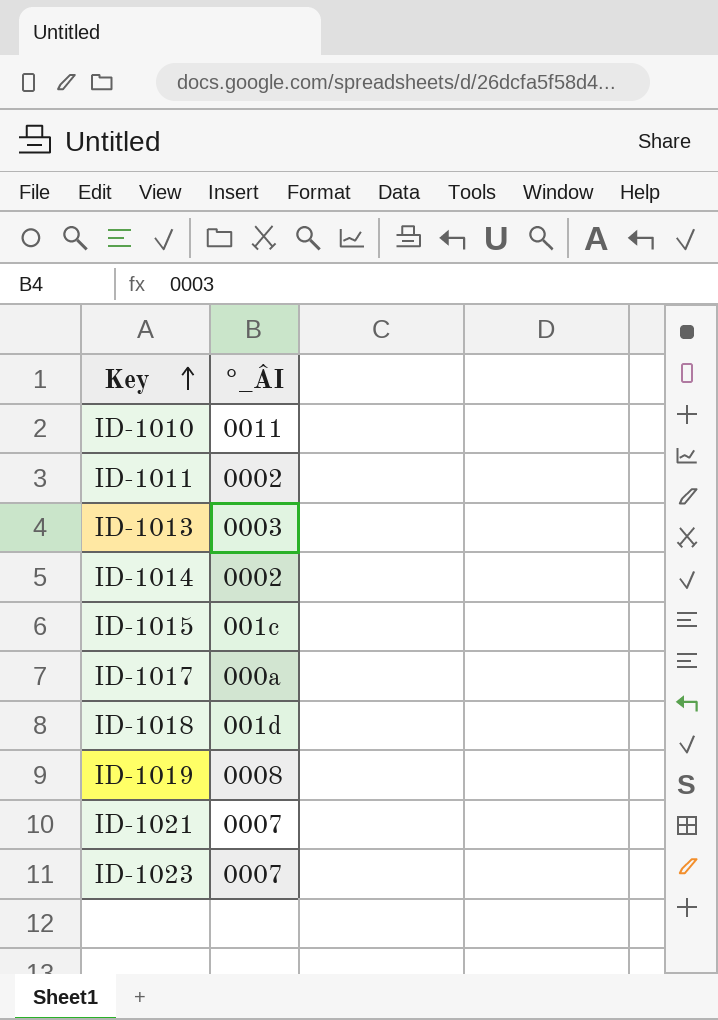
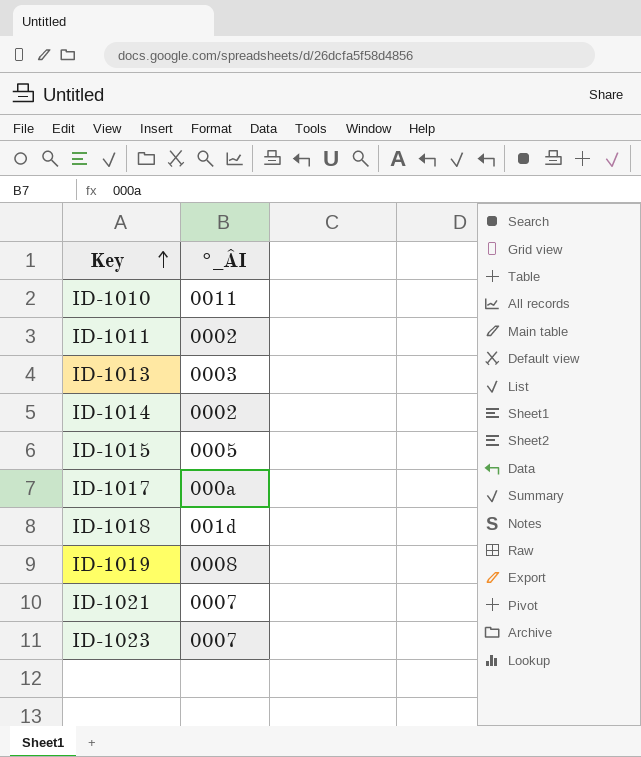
ID-1015 | °_ÂI: 001c -> 0005

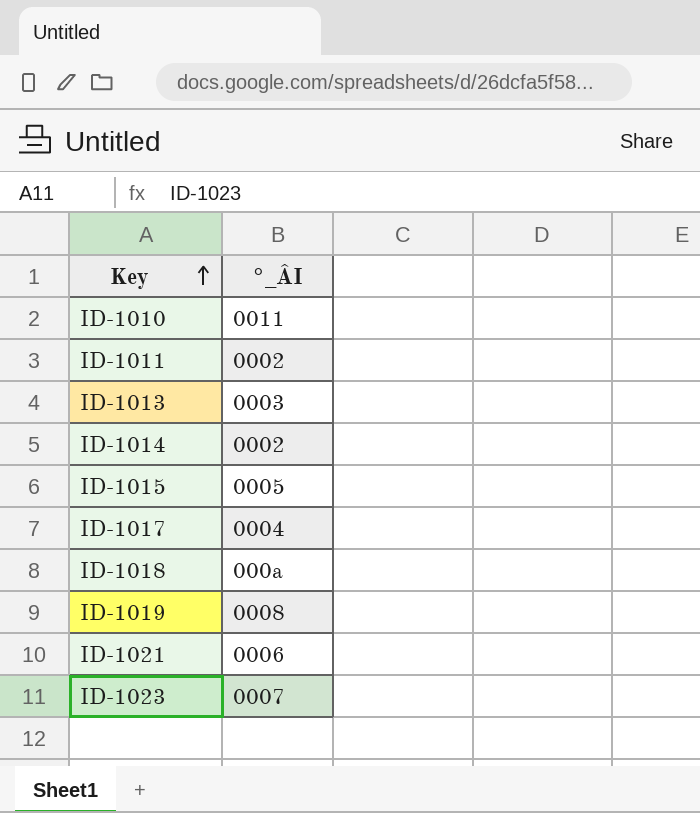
ID-1017 | °_ÂI: 000a -> 0004
ID-1018 | °_ÂI: 001d -> 000a
ID-1021 | °_ÂI: 0007 -> 0006

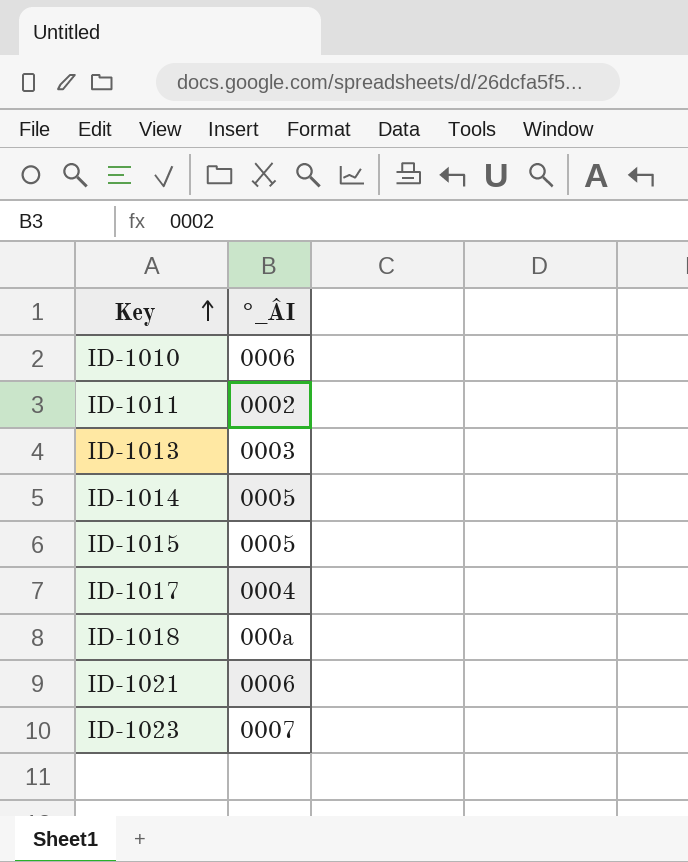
row ID-1019: 0008 -> none
ID-1010 | °_ÂI: 0011 -> 0006
ID-1014 | °_ÂI: 0002 -> 0005

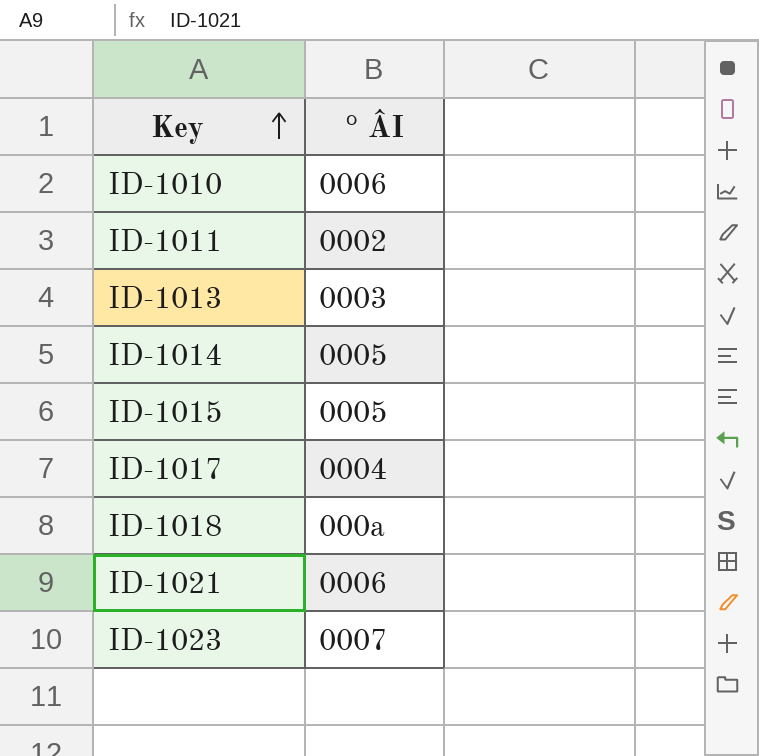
column name: °_ÂI -> ° ÂI

